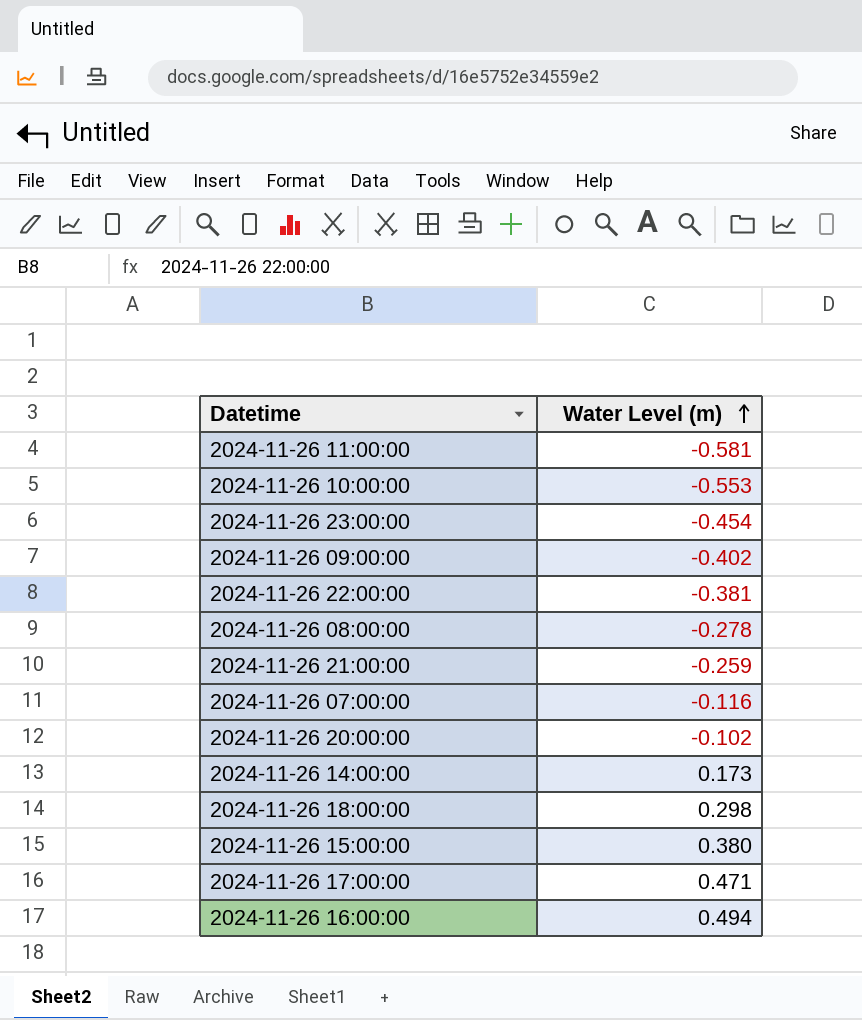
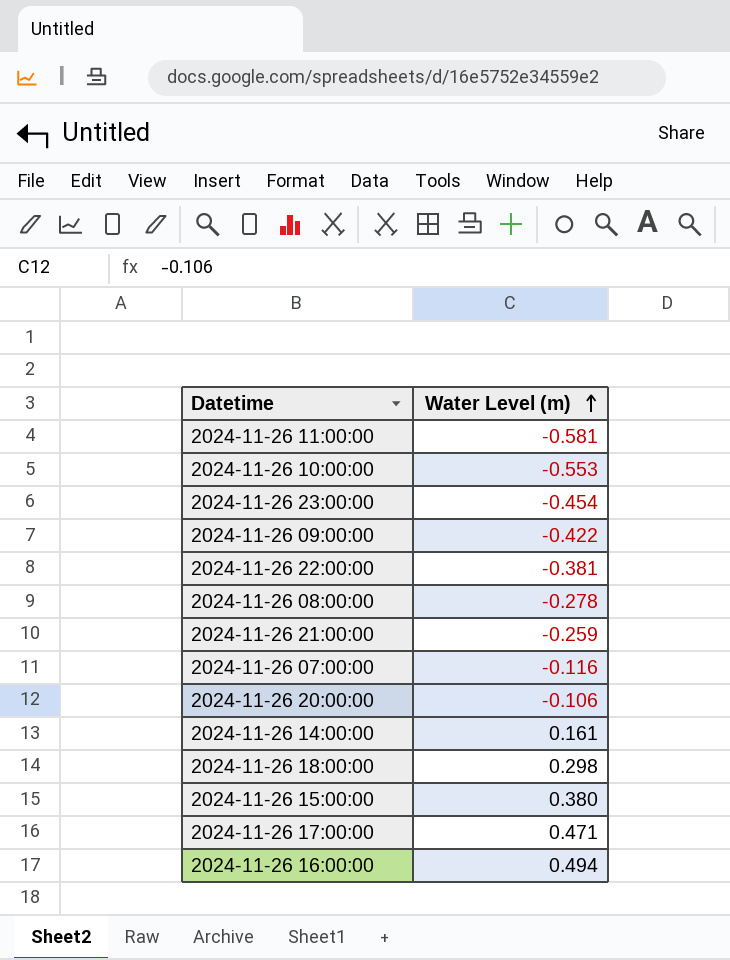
2024-11-26 09:00:00 | Water Level (m): -0.402 -> -0.422
2024-11-26 20:00:00 | Water Level (m): -0.102 -> -0.106
2024-11-26 14:00:00 | Water Level (m): 0.173 -> 0.161

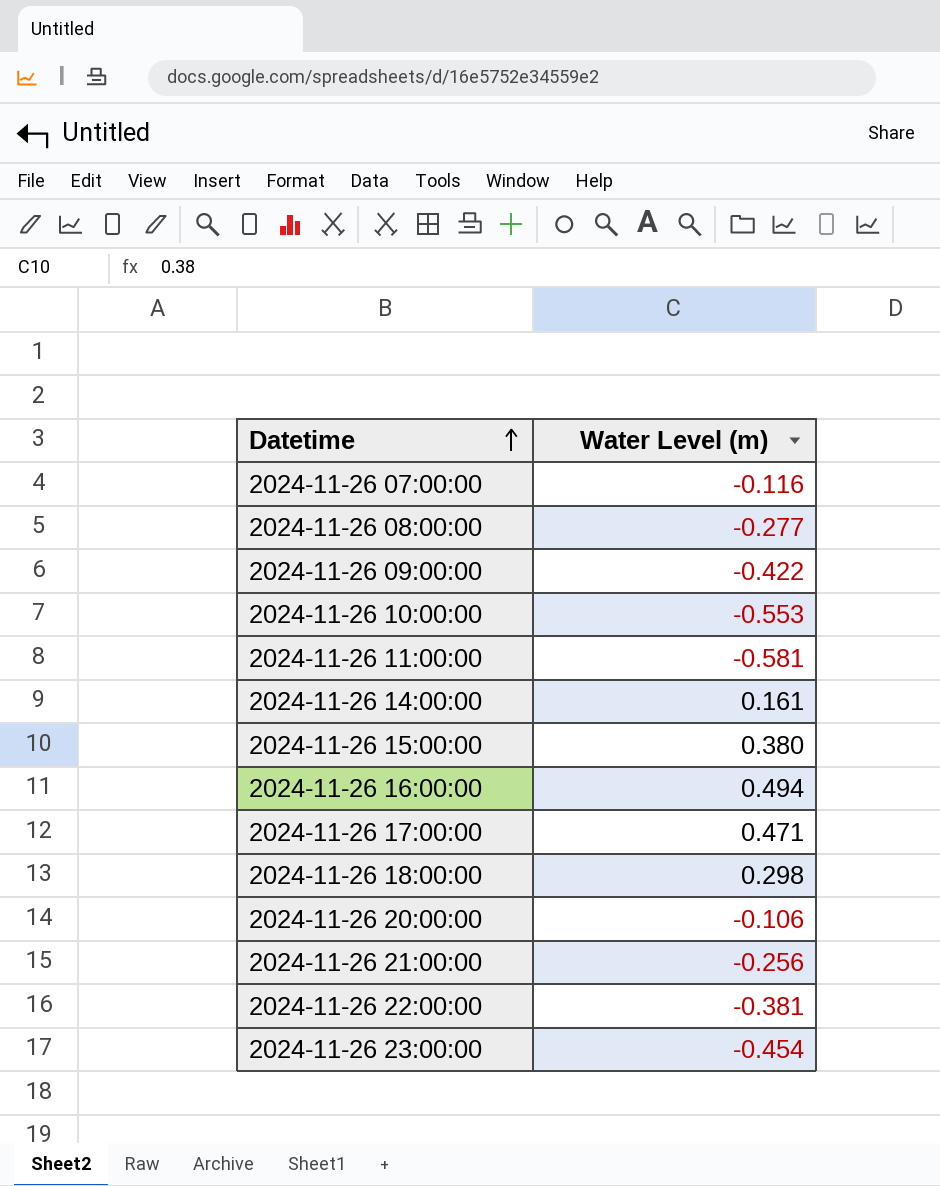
row order: Water Level (m) ascending -> Datetime ascending
2024-11-26 08:00:00 | Water Level (m): -0.278 -> -0.277
2024-11-26 21:00:00 | Water Level (m): -0.259 -> -0.256

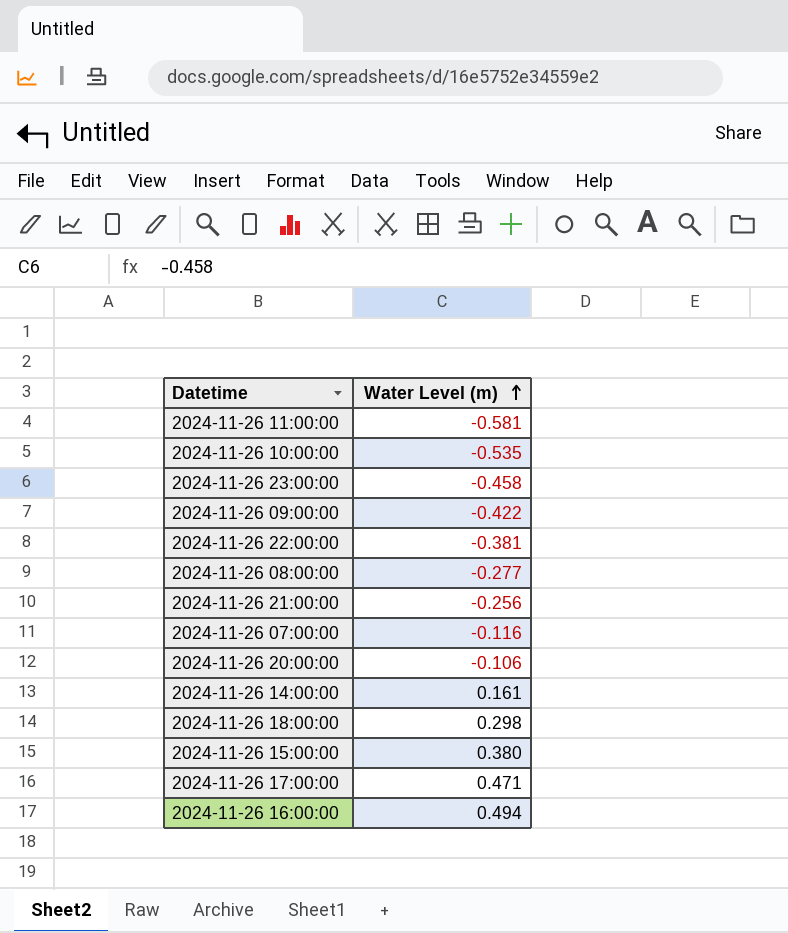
row order: Datetime ascending -> Water Level (m) ascending
2024-11-26 10:00:00 | Water Level (m): -0.553 -> -0.535
2024-11-26 23:00:00 | Water Level (m): -0.454 -> -0.458

